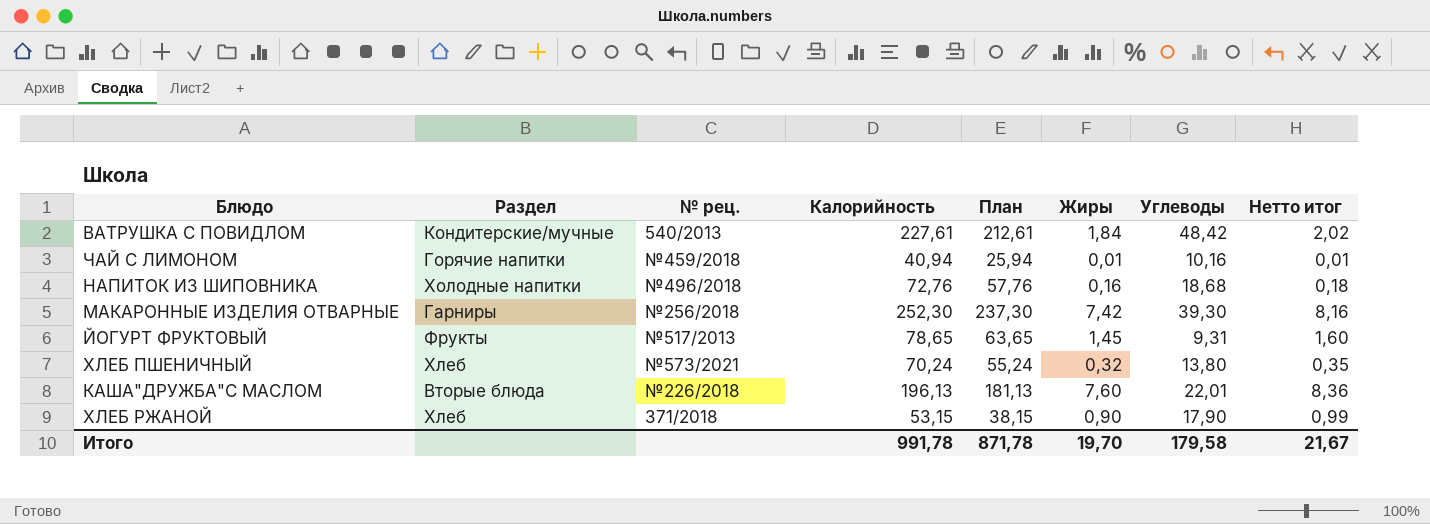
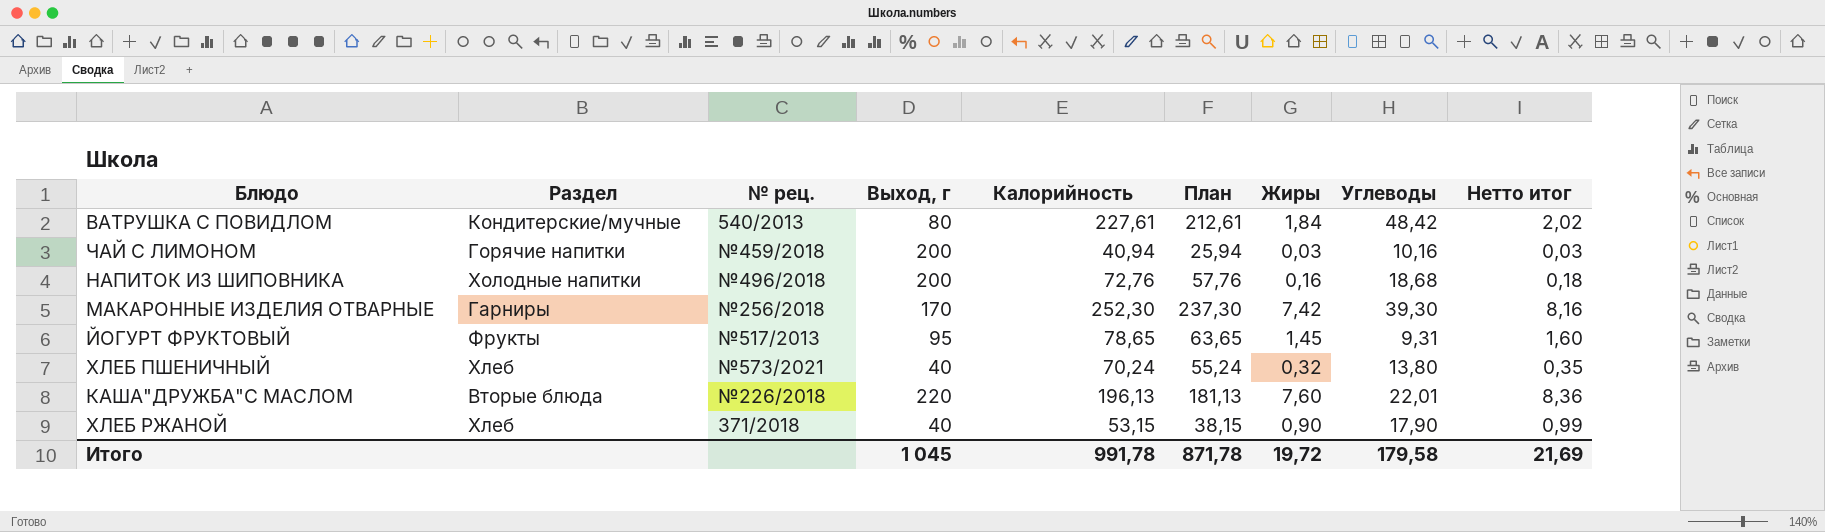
column Выход, г | position: none -> 4
ЧАЙ С ЛИМОНОМ | Жиры: 0,01 -> 0,03
ЧАЙ С ЛИМОНОМ | Нетто итог: 0,01 -> 0,03
Итого | Жиры: 19,70 -> 19,72
Итого | Нетто итог: 21,67 -> 21,69

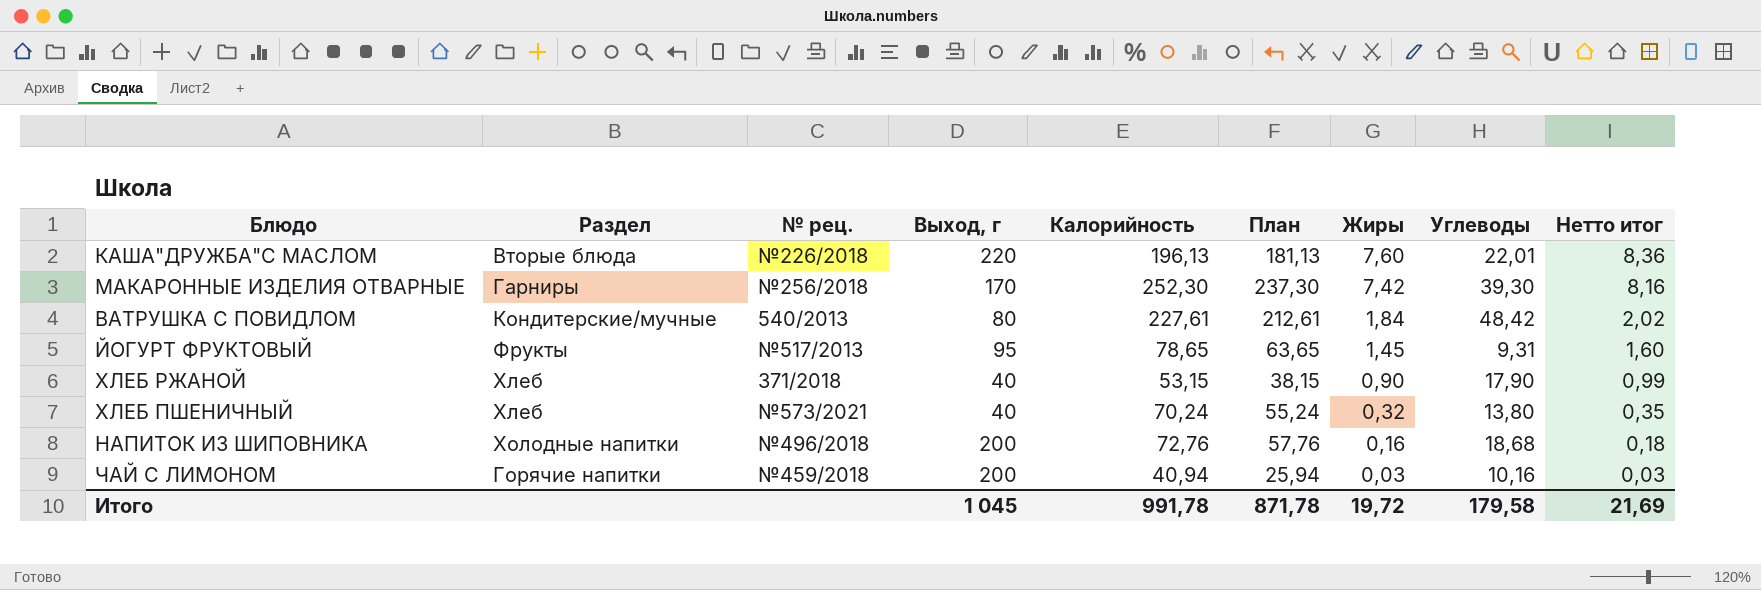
row order: none -> Жиры descending

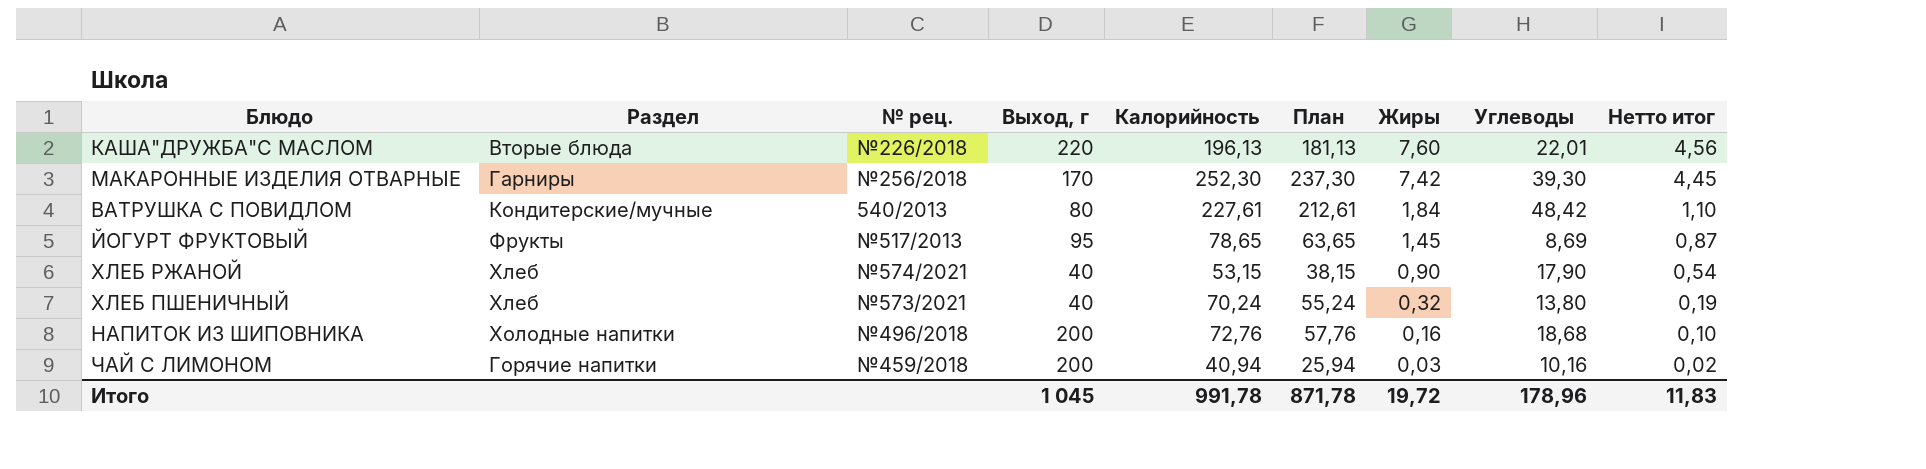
column Нетто итог | formula: [Жиры] * 1,1 -> [Жиры] * 0,6
ЙОГУРТ ФРУКТОВЫЙ | Углеводы: 9,31 -> 8,69
ХЛЕБ РЖАНОЙ | № рец.: 371/2018 -> №574/2021
Итого | Углеводы: 179,58 -> 178,96
Итого | Нетто итог: 21,69 -> 11,83

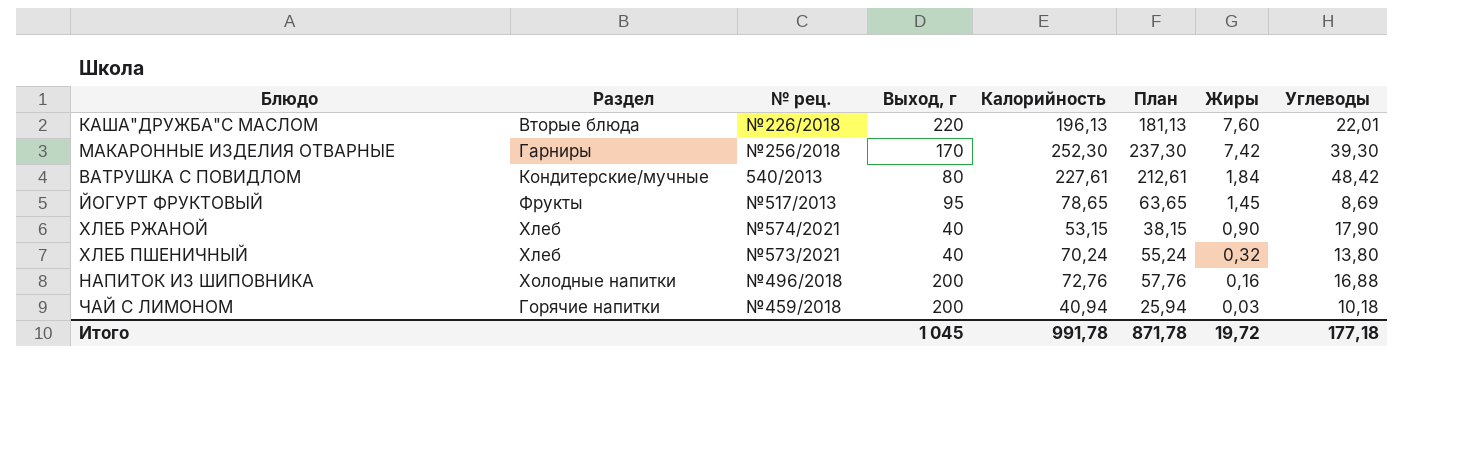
column Нетто итог | formula: [Жиры] * 0,6 -> none
НАПИТОК ИЗ ШИПОВНИКА | Углеводы: 18,68 -> 16,88
ЧАЙ С ЛИМОНОМ | Углеводы: 10,16 -> 10,18
Итого | Углеводы: 178,96 -> 177,18

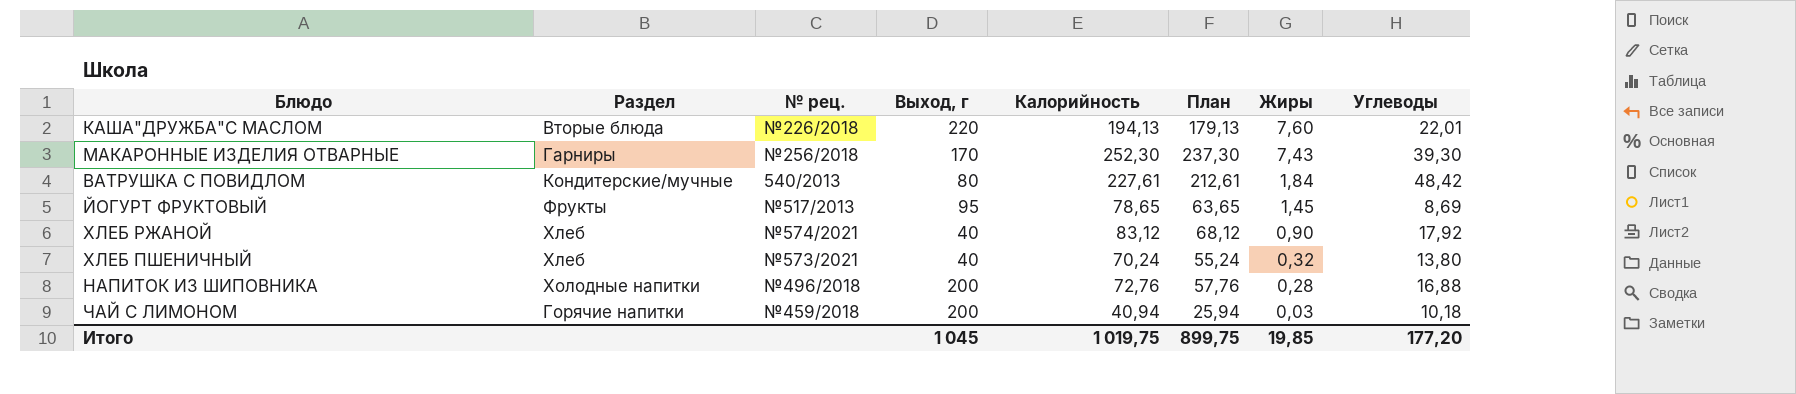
КАША"ДРУЖБА"С МАСЛОМ | Калорийность: 196,13 -> 194,13
КАША"ДРУЖБА"С МАСЛОМ | План: 181,13 -> 179,13
МАКАРОННЫЕ ИЗДЕЛИЯ ОТВАРНЫЕ | Жиры: 7,42 -> 7,43
ХЛЕБ РЖАНОЙ | Калорийность: 53,15 -> 83,12
ХЛЕБ РЖАНОЙ | План: 38,15 -> 68,12
ХЛЕБ РЖАНОЙ | Углеводы: 17,90 -> 17,92
НАПИТОК ИЗ ШИПОВНИКА | Жиры: 0,16 -> 0,28
Итого | Калорийность: 991,78 -> 1 019,75
Итого | План: 871,78 -> 899,75
Итого | Жиры: 19,72 -> 19,85
Итого | Углеводы: 177,18 -> 177,20

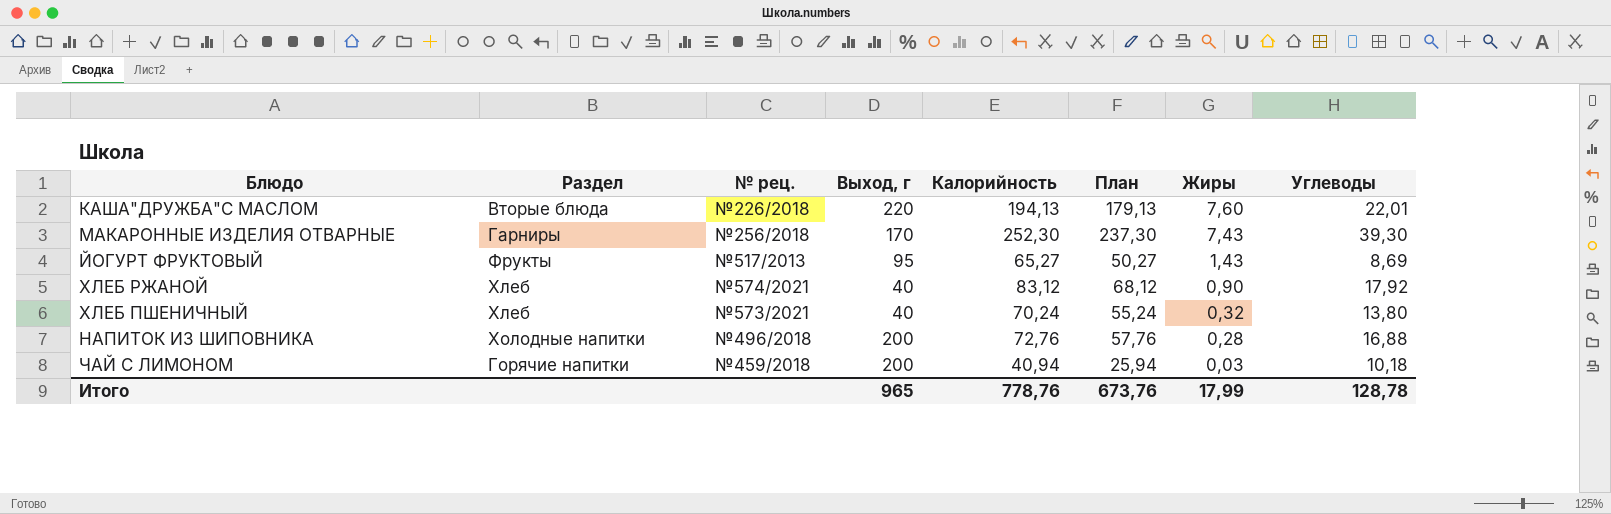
row ВАТРУШКА С ПОВИДЛОМ: Кондитерские/мучные | 540/2013 | 80 | 227,61 | 212,61 | 1,84 | 48,42 -> none
ЙОГУРТ ФРУКТОВЫЙ | Калорийность: 78,65 -> 65,27
ЙОГУРТ ФРУКТОВЫЙ | План: 63,65 -> 50,27
ЙОГУРТ ФРУКТОВЫЙ | Жиры: 1,45 -> 1,43
Итого | Выход, г: 1 045 -> 965
Итого | Калорийность: 1 019,75 -> 778,76
Итого | План: 899,75 -> 673,76
Итого | Жиры: 19,85 -> 17,99
Итого | Углеводы: 177,20 -> 128,78

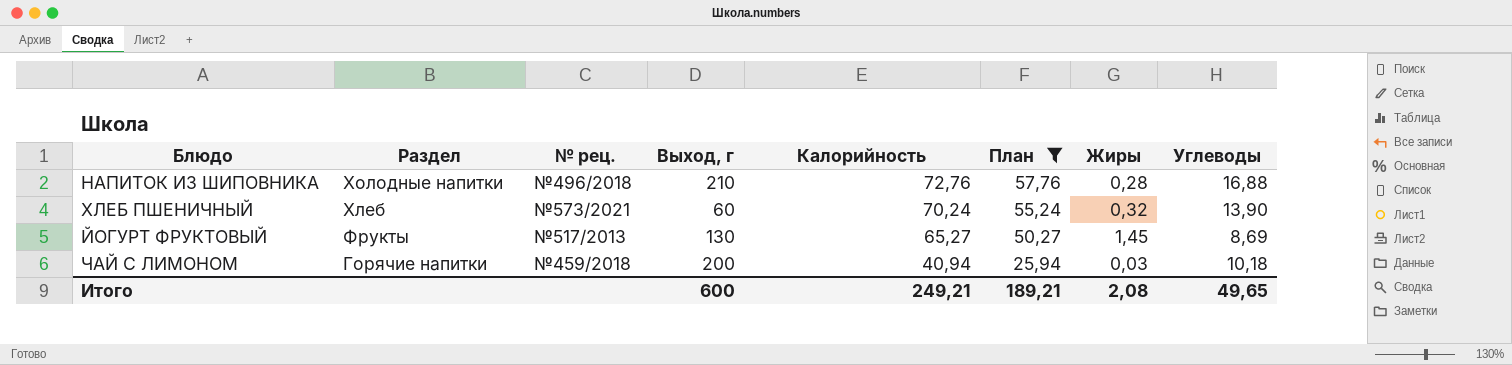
filter: none -> План <= 57,76
row order: Жиры descending -> Раздел descending
НАПИТОК ИЗ ШИПОВНИКА | Выход, г: 200 -> 210
ХЛЕБ ПШЕНИЧНЫЙ | Выход, г: 40 -> 60
ХЛЕБ ПШЕНИЧНЫЙ | Углеводы: 13,80 -> 13,90
ЙОГУРТ ФРУКТОВЫЙ | Выход, г: 95 -> 130
ЙОГУРТ ФРУКТОВЫЙ | Жиры: 1,43 -> 1,45
Итого | Выход, г: 965 -> 600
Итого | Калорийность: 778,76 -> 249,21
Итого | План: 673,76 -> 189,21
Итого | Жиры: 17,99 -> 2,08
Итого | Углеводы: 128,78 -> 49,65

